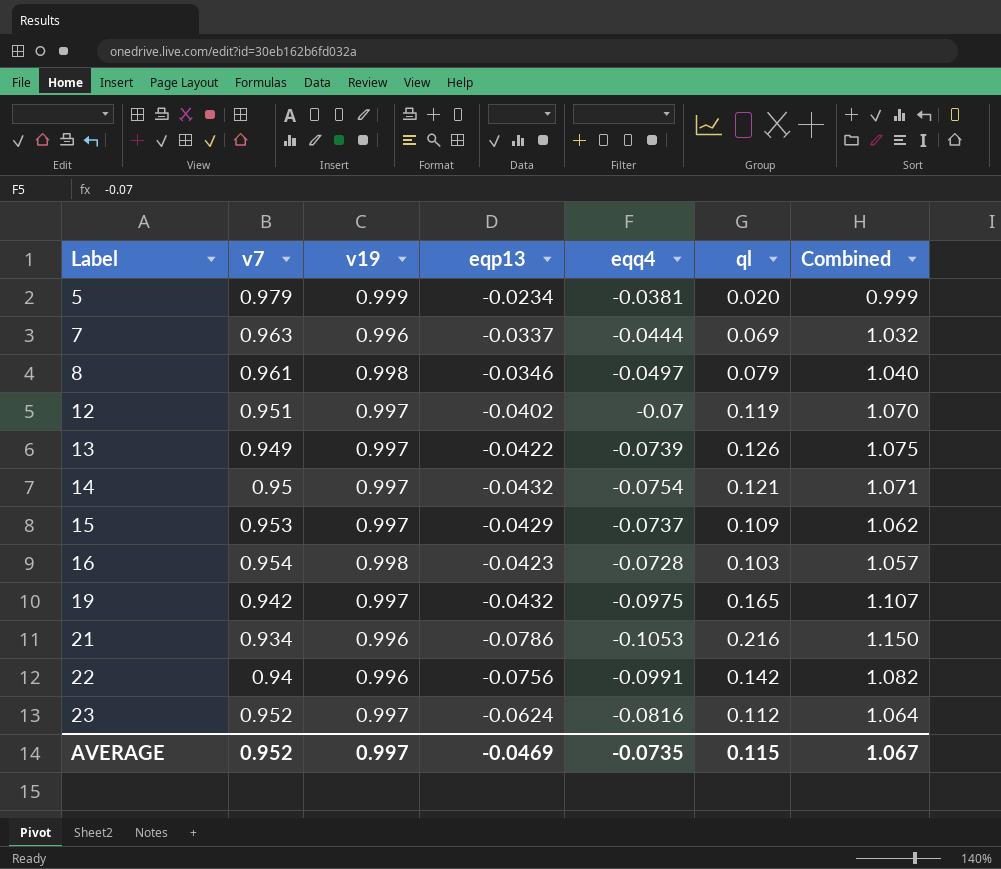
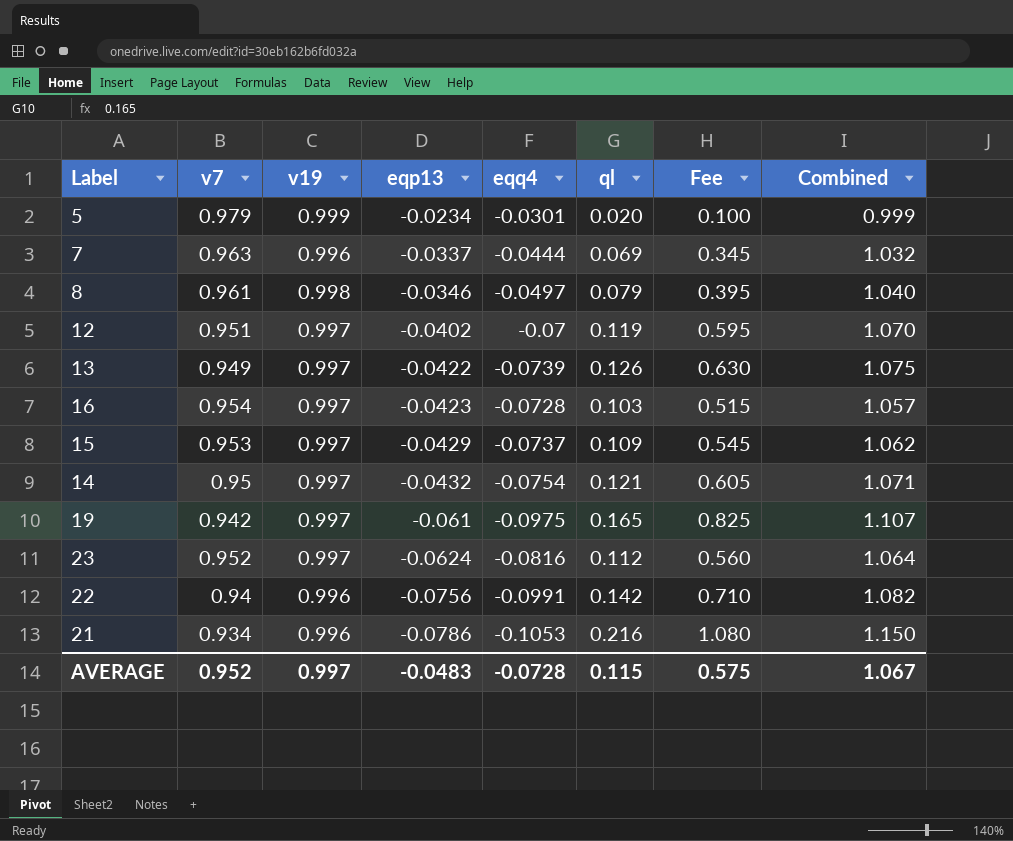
row order: Label ascending -> eqp13 descending
column Fee | formula: none -> [ql] * 5
5 | eqq4: -0.0381 -> -0.0301
16 | v19: 0.998 -> 0.997
19 | eqp13: -0.0432 -> -0.061
AVERAGE | eqp13: -0.0469 -> -0.0483
AVERAGE | eqq4: -0.0735 -> -0.0728

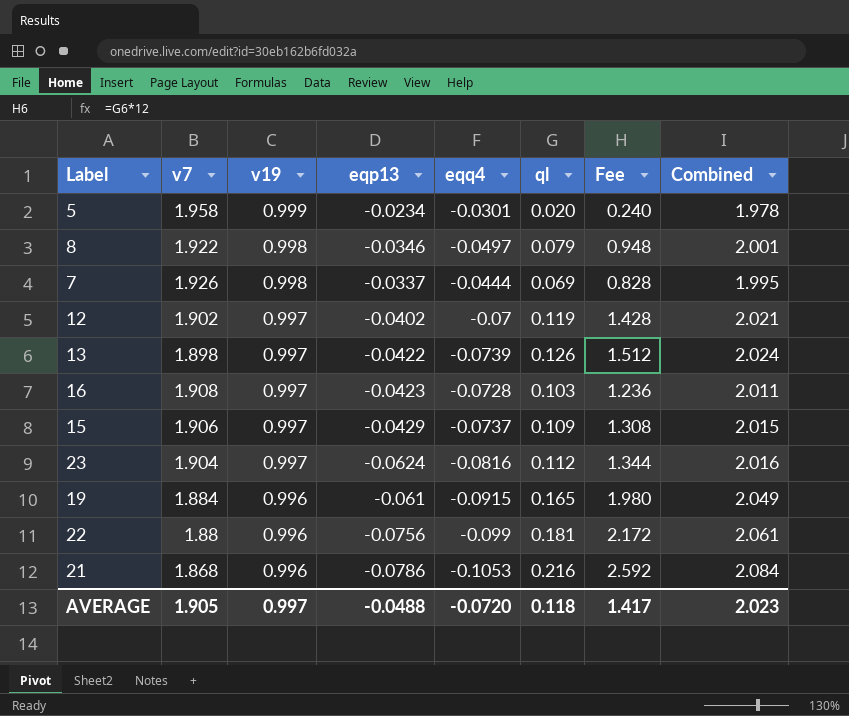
row order: eqp13 descending -> v19 descending
column Fee | formula: [ql] * 5 -> [ql] * 12
row 14: 0.95 | 0.997 | -0.0432 | -0.0754 | 0.121 | 0.605 | 1.071 -> none
5 | v7: 0.979 -> 1.958
5 | Combined: 0.999 -> 1.978
8 | v7: 0.961 -> 1.922
8 | Combined: 1.040 -> 2.001
7 | v7: 0.963 -> 1.926
7 | v19: 0.996 -> 0.998
7 | Combined: 1.032 -> 1.995
12 | v7: 0.951 -> 1.902
12 | Combined: 1.070 -> 2.021
13 | v7: 0.949 -> 1.898
13 | Combined: 1.075 -> 2.024
16 | v7: 0.954 -> 1.908
16 | Combined: 1.057 -> 2.011
15 | v7: 0.953 -> 1.906
15 | Combined: 1.062 -> 2.015
23 | v7: 0.952 -> 1.904
23 | Combined: 1.064 -> 2.016
19 | v7: 0.942 -> 1.884
19 | v19: 0.997 -> 0.996
19 | eqq4: -0.0975 -> -0.0915
19 | Combined: 1.107 -> 2.049
22 | v7: 0.94 -> 1.88
22 | eqq4: -0.0991 -> -0.099
22 | ql: 0.142 -> 0.181
22 | Combined: 1.082 -> 2.061
21 | v7: 0.934 -> 1.868
21 | Combined: 1.150 -> 2.084
AVERAGE | v7: 0.952 -> 1.905
AVERAGE | eqp13: -0.0483 -> -0.0488
AVERAGE | eqq4: -0.0728 -> -0.0720
AVERAGE | ql: 0.115 -> 0.118
AVERAGE | Fee: 0.575 -> 1.417
AVERAGE | Combined: 1.067 -> 2.023

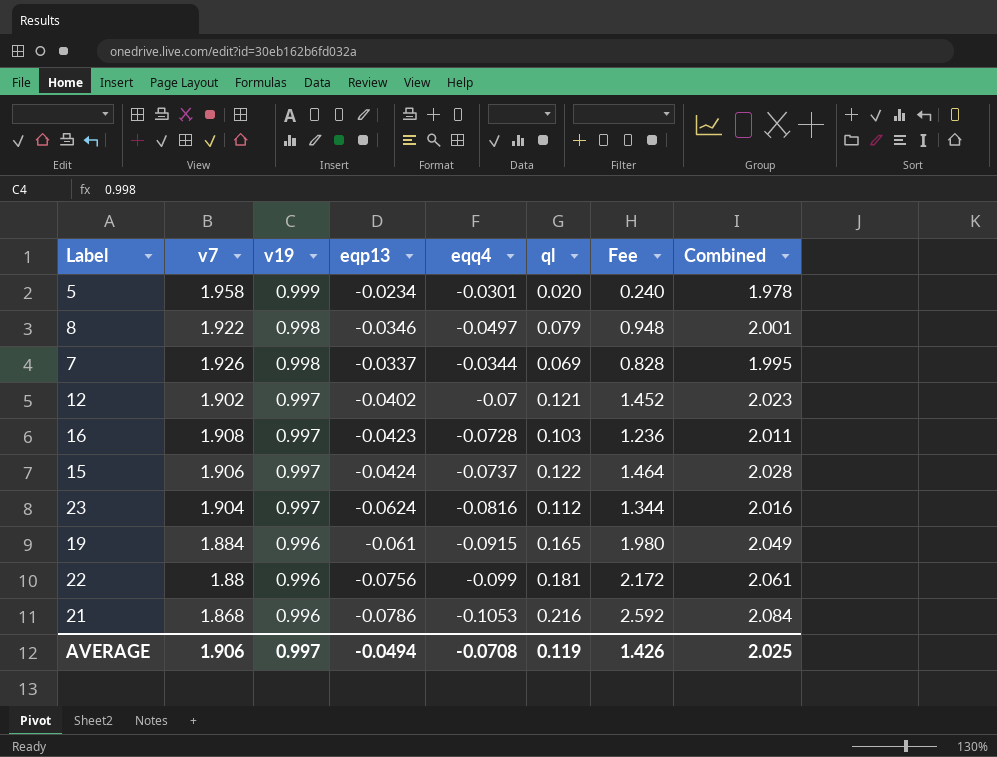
row 13: 1.898 | 0.997 | -0.0422 | -0.0739 | 0.126 | 1.512 | 2.024 -> none
7 | eqq4: -0.0444 -> -0.0344
12 | ql: 0.119 -> 0.121
12 | Fee: 1.428 -> 1.452
12 | Combined: 2.021 -> 2.023
15 | eqp13: -0.0429 -> -0.0424
15 | ql: 0.109 -> 0.122
15 | Fee: 1.308 -> 1.464
15 | Combined: 2.015 -> 2.028
AVERAGE | v7: 1.905 -> 1.906
AVERAGE | eqp13: -0.0488 -> -0.0494
AVERAGE | eqq4: -0.0720 -> -0.0708
AVERAGE | ql: 0.118 -> 0.119
AVERAGE | Fee: 1.417 -> 1.426
AVERAGE | Combined: 2.023 -> 2.025

